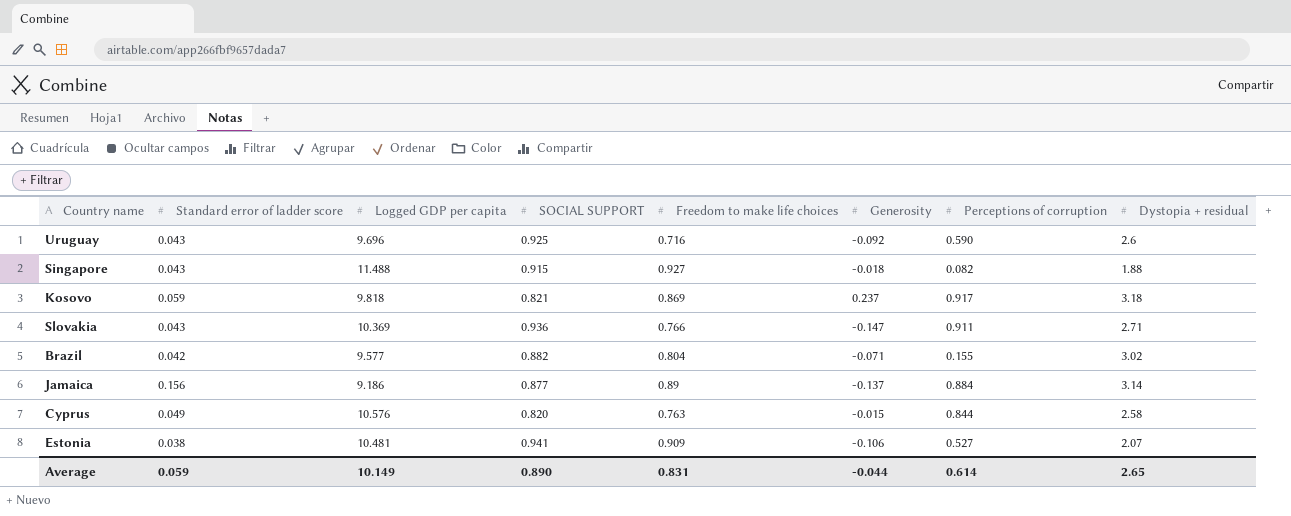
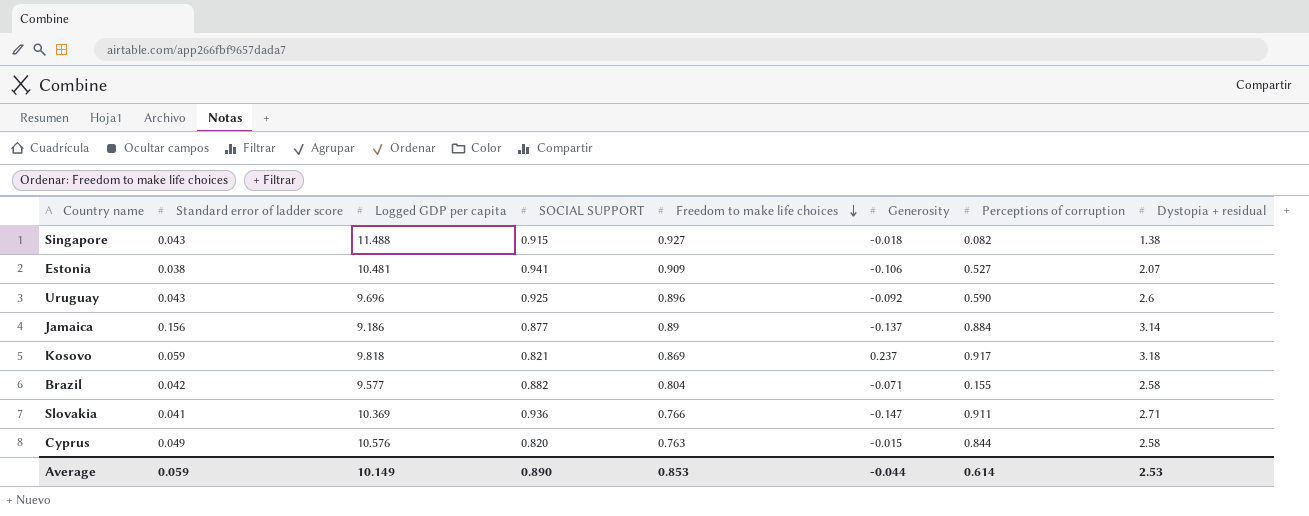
row order: none -> Freedom to make life choices descending
Singapore | Dystopia + residual: 1.88 -> 1.38
Uruguay | Freedom to make life choices: 0.716 -> 0.896
Brazil | Dystopia + residual: 3.02 -> 2.58
Slovakia | Standard error of ladder score: 0.043 -> 0.041
Average | Freedom to make life choices: 0.831 -> 0.853
Average | Dystopia + residual: 2.65 -> 2.53

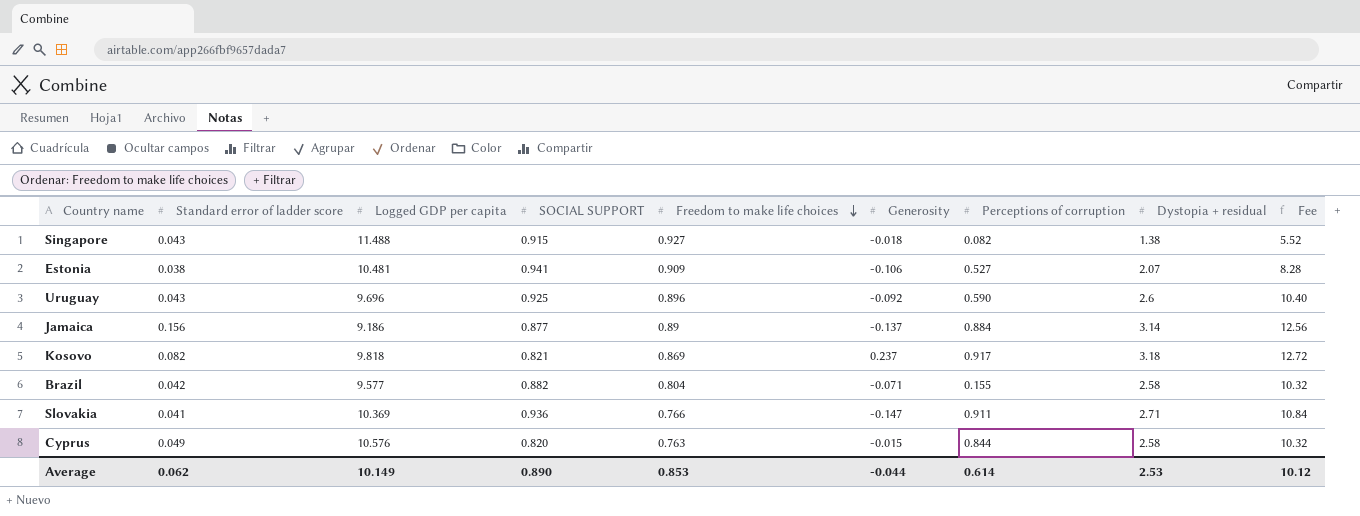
column Fee | formula: none -> [Dystopia + residual] * 4
Kosovo | Standard error of ladder score: 0.059 -> 0.082
Average | Standard error of ladder score: 0.059 -> 0.062

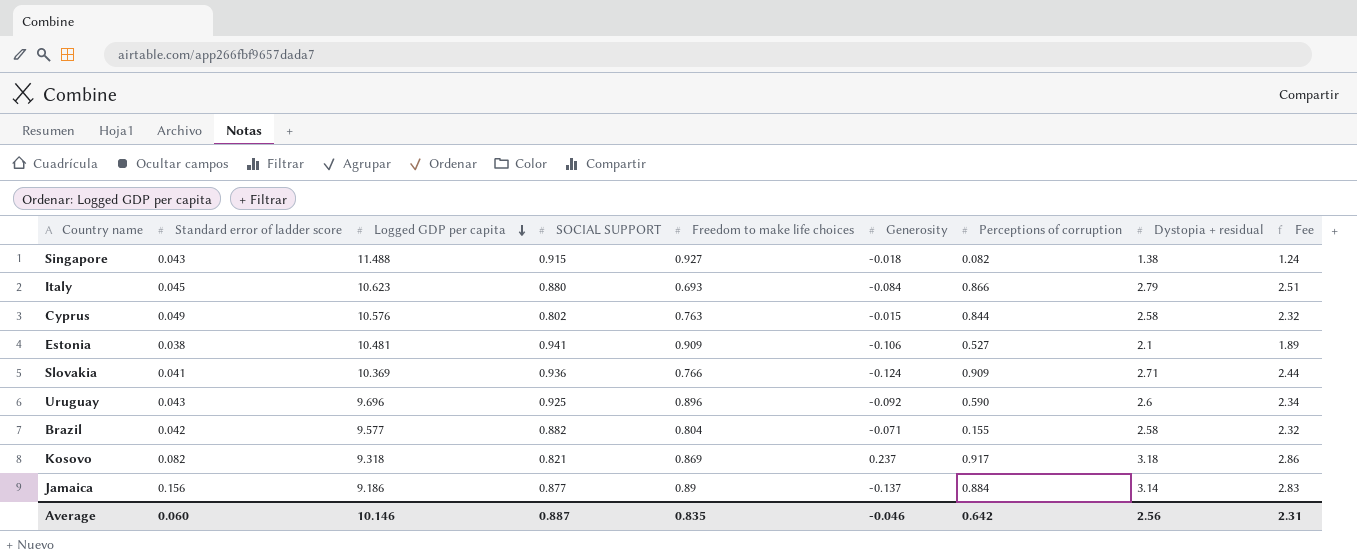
row order: Freedom to make life choices descending -> Logged GDP per capita descending
column Fee | formula: [Dystopia + residual] * 4 -> [Dystopia + residual] * 0.9
row Italy: none -> 0.045 | 10.623 | 0.880 | 0.693 | -0.084 | 0.866 | 2.79 | 2.51
Cyprus | SOCIAL SUPPORT: 0.820 -> 0.802
Estonia | Dystopia + residual: 2.07 -> 2.1
Slovakia | Generosity: -0.147 -> -0.124
Slovakia | Perceptions of corruption: 0.911 -> 0.909
Kosovo | Logged GDP per capita: 9.818 -> 9.318
Average | Standard error of ladder score: 0.062 -> 0.060
Average | Logged GDP per capita: 10.149 -> 10.146
Average | SOCIAL SUPPORT: 0.890 -> 0.887
Average | Freedom to make life choices: 0.853 -> 0.835
Average | Generosity: -0.044 -> -0.046
Average | Perceptions of corruption: 0.614 -> 0.642
Average | Dystopia + residual: 2.53 -> 2.56
Average | Fee: 10.12 -> 2.31

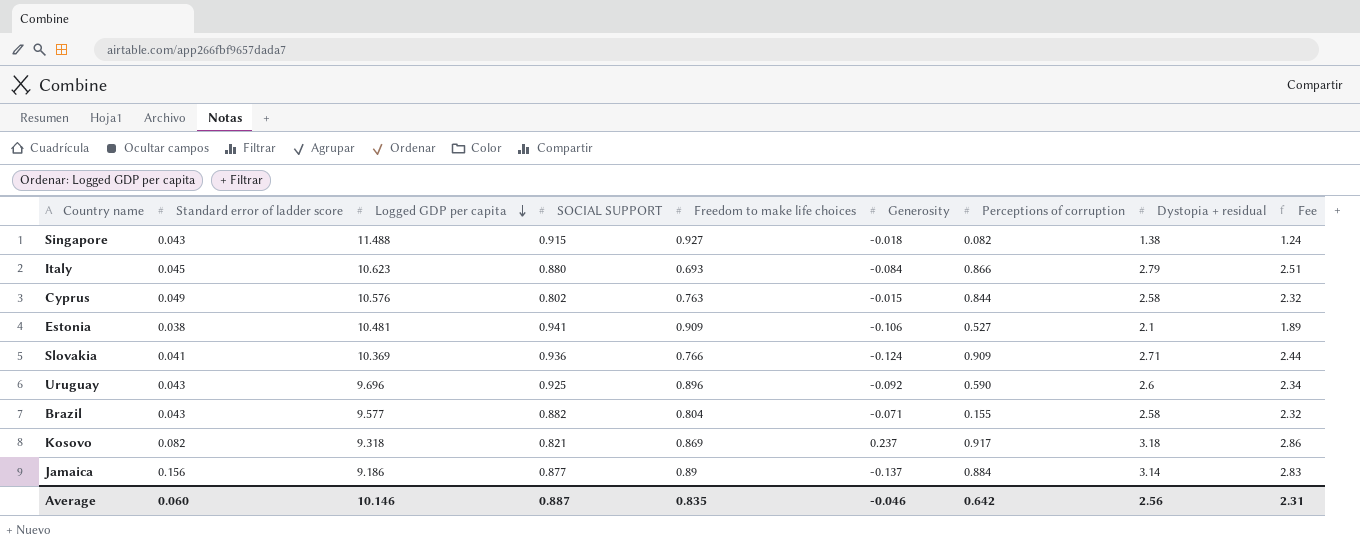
Brazil | Standard error of ladder score: 0.042 -> 0.043

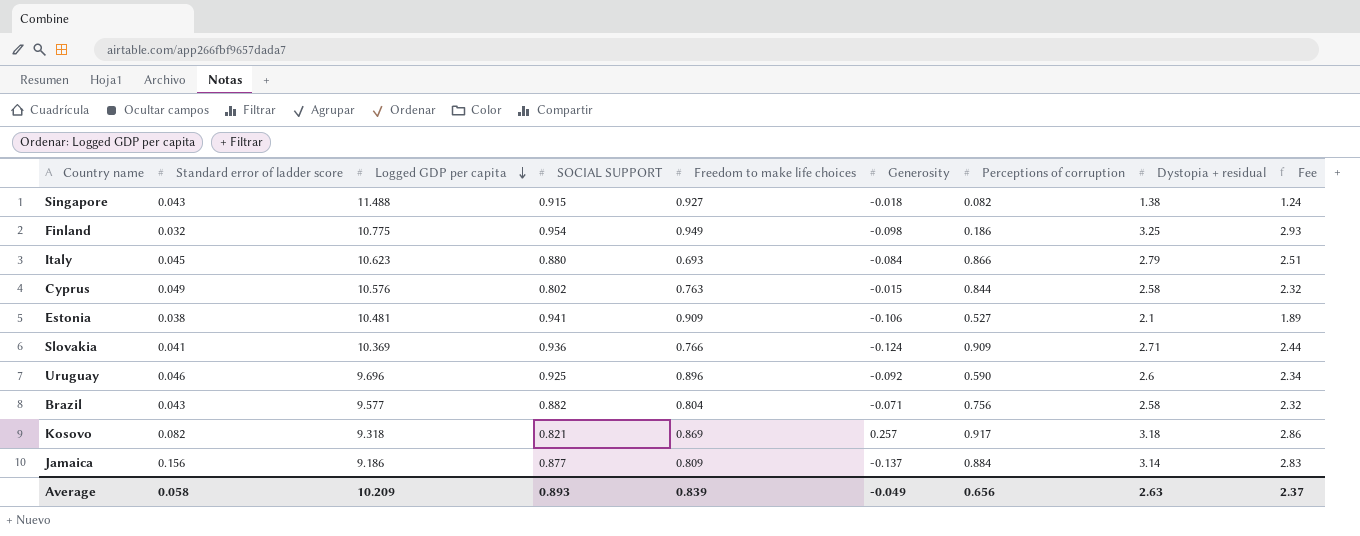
row Finland: none -> 0.032 | 10.775 | 0.954 | 0.949 | -0.098 | 0.186 | 3.25 | 2.93
Uruguay | Standard error of ladder score: 0.043 -> 0.046
Brazil | Perceptions of corruption: 0.155 -> 0.756
Kosovo | Generosity: 0.237 -> 0.257
Jamaica | Freedom to make life choices: 0.89 -> 0.809
Average | Standard error of ladder score: 0.060 -> 0.058
Average | Logged GDP per capita: 10.146 -> 10.209
Average | SOCIAL SUPPORT: 0.887 -> 0.893
Average | Freedom to make life choices: 0.835 -> 0.839
Average | Generosity: -0.046 -> -0.049
Average | Perceptions of corruption: 0.642 -> 0.656
Average | Dystopia + residual: 2.56 -> 2.63
Average | Fee: 2.31 -> 2.37

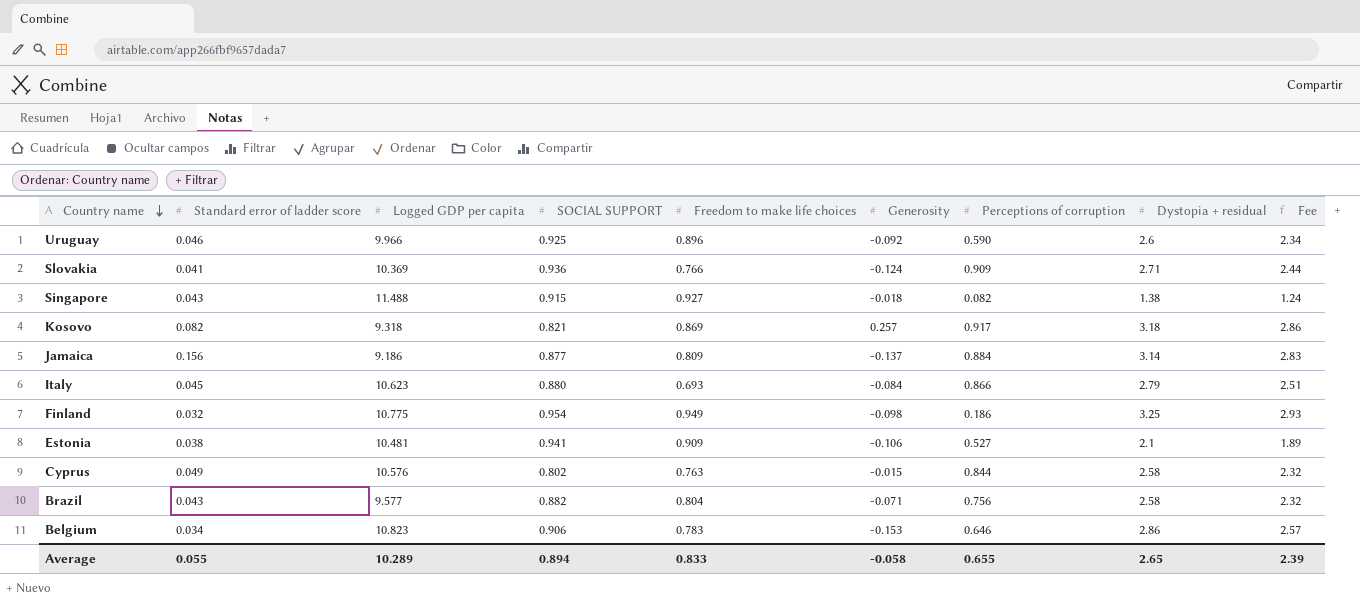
row order: Logged GDP per capita descending -> Country name descending
Uruguay | Logged GDP per capita: 9.696 -> 9.966
row Belgium: none -> 0.034 | 10.823 | 0.906 | 0.783 | -0.153 | 0.646 | 2.86 | 2.57
Average | Standard error of ladder score: 0.058 -> 0.055
Average | Logged GDP per capita: 10.209 -> 10.289
Average | SOCIAL SUPPORT: 0.893 -> 0.894
Average | Freedom to make life choices: 0.839 -> 0.833
Average | Generosity: -0.049 -> -0.058
Average | Perceptions of corruption: 0.656 -> 0.655
Average | Dystopia + residual: 2.63 -> 2.65
Average | Fee: 2.37 -> 2.39

